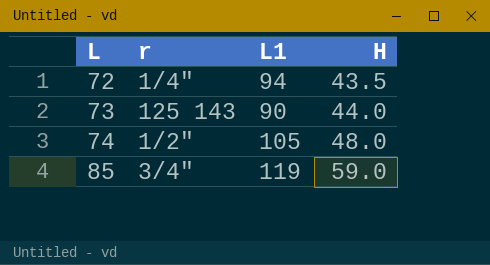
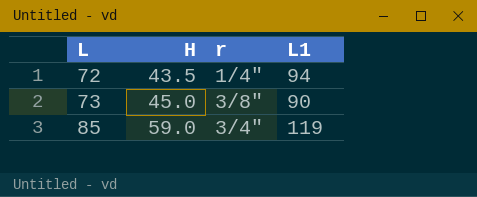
column H | position: 4 -> 2
row 74: 1/2" | 105 | 48.0 -> none
73 | H: 44.0 -> 45.0
73 | r: 125 143 -> 3/8"

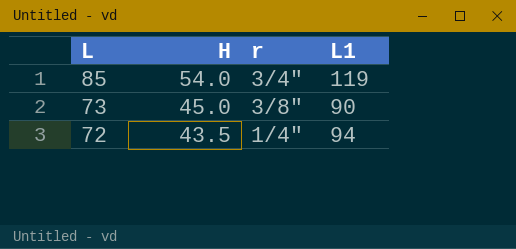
row order: L ascending -> L descending
85 | H: 59.0 -> 54.0

